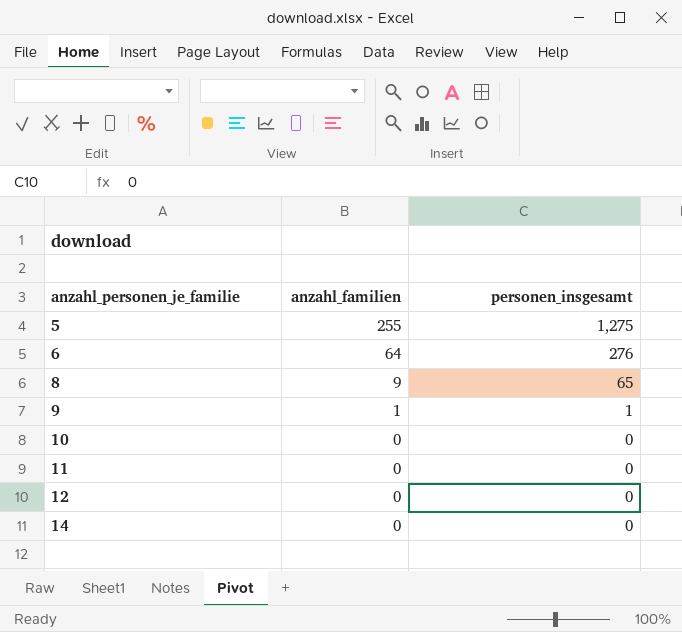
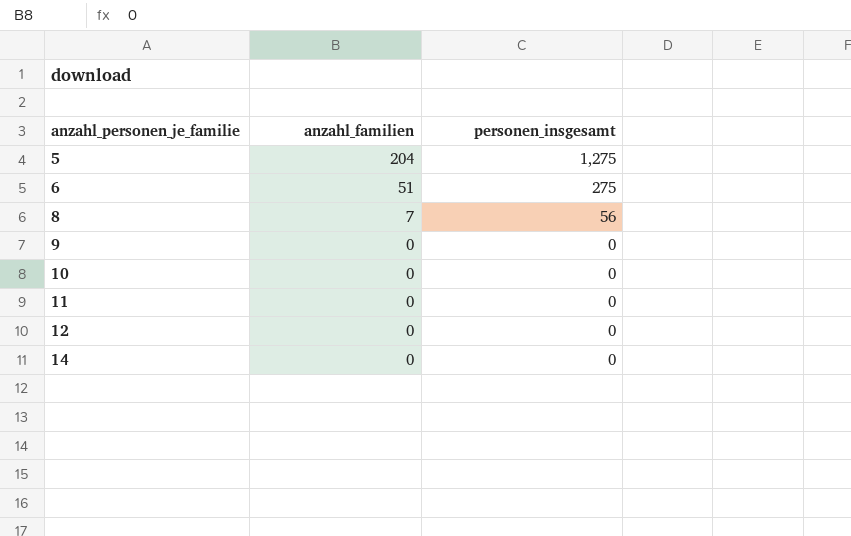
5 | anzahl_familien: 255 -> 204
6 | anzahl_familien: 64 -> 51
6 | personen_insgesamt: 276 -> 275
8 | anzahl_familien: 9 -> 7
8 | personen_insgesamt: 65 -> 56
9 | anzahl_familien: 1 -> 0
9 | personen_insgesamt: 1 -> 0

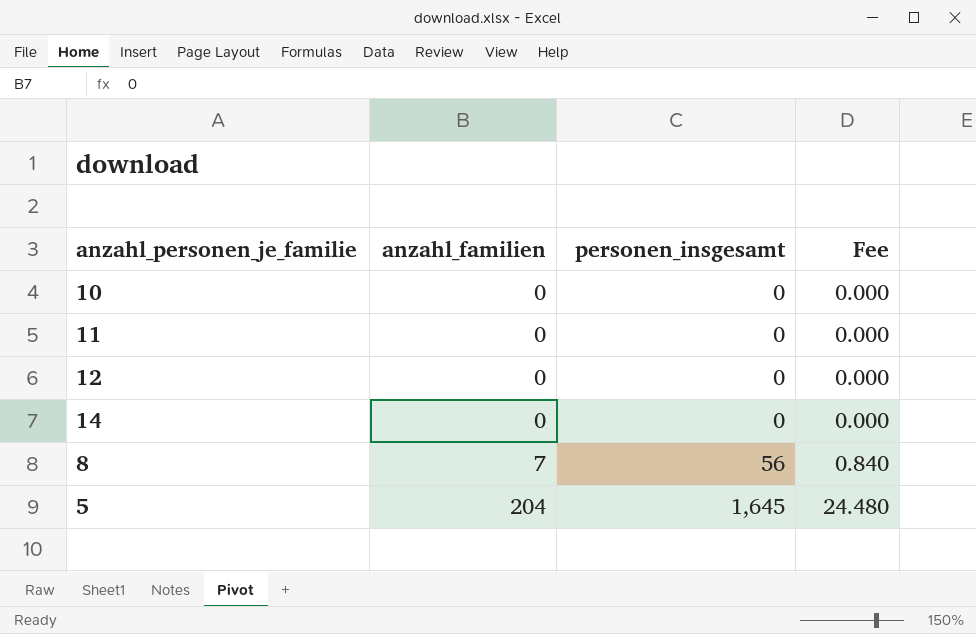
row order: anzahl_personen_je_familie ascending -> anzahl_familien ascending
column Fee | formula: none -> [anzahl_familien] * 0.12
row 6: 51 | 275 -> none
row 9: 0 | 0 -> none
5 | personen_insgesamt: 1,275 -> 1,645

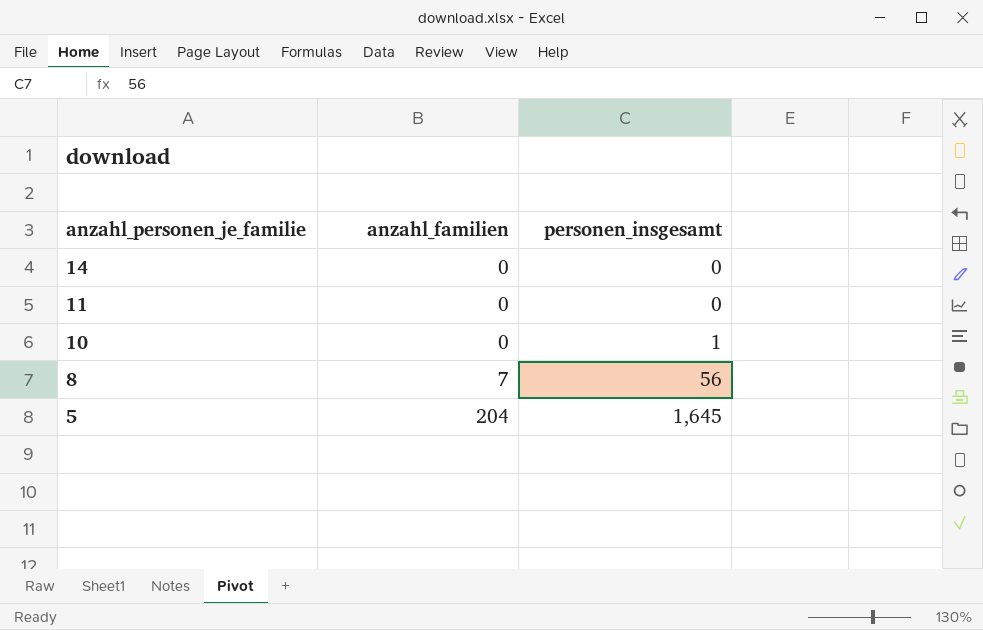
row order: anzahl_familien ascending -> anzahl_personen_je_familie descending
column Fee | formula: [anzahl_familien] * 0.12 -> none
row 12: 0 | 0 | 0.000 -> none
10 | personen_insgesamt: 0 -> 1

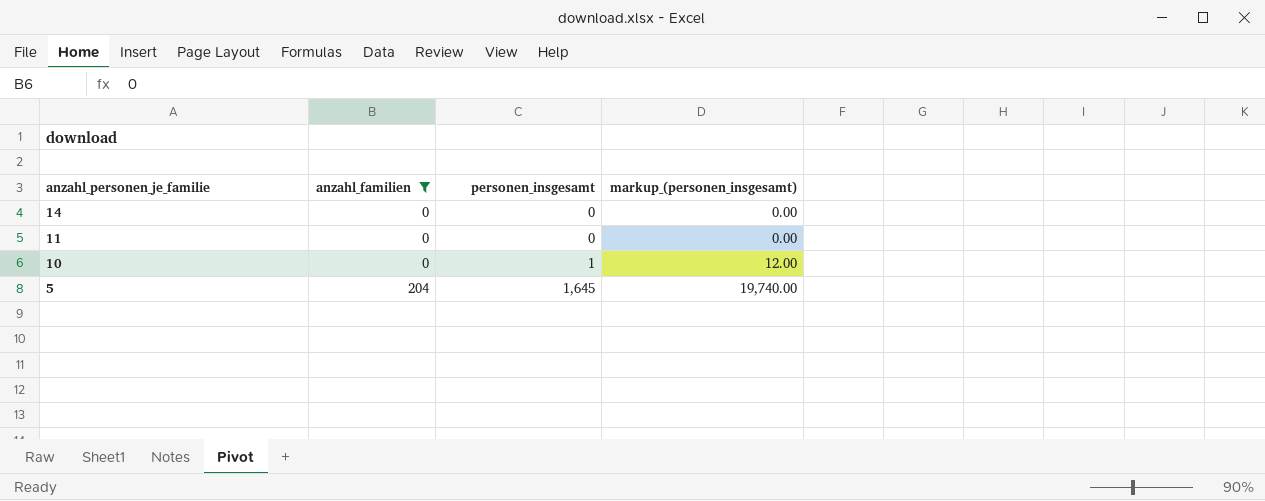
filter: none -> anzahl_familien != 7
column markup_(personen_insgesamt) | formula: none -> [personen_insgesamt] * 12

